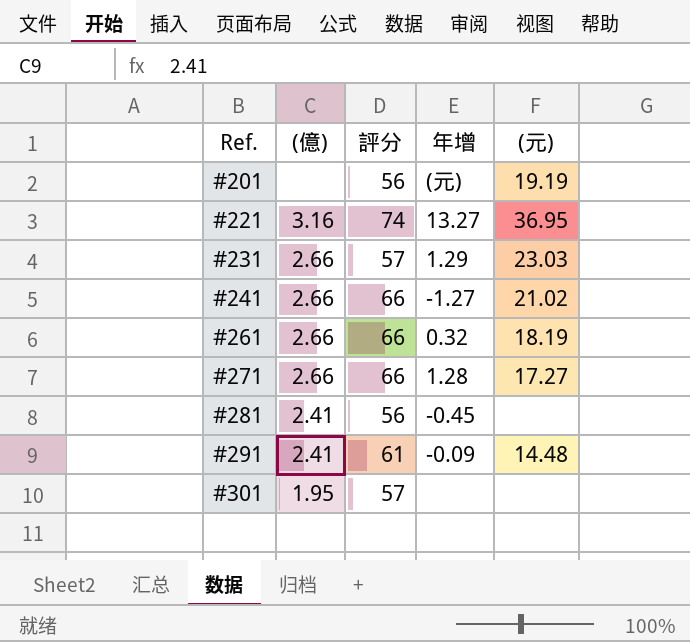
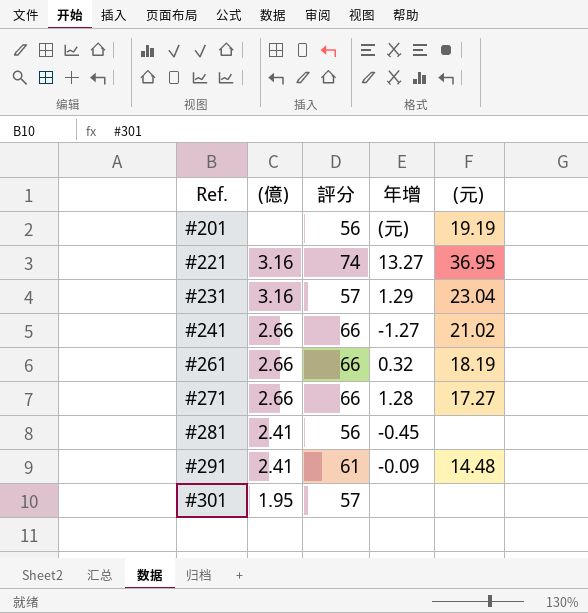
#231 | (億): 2.66 -> 3.16
#231 | (元): 23.03 -> 23.04

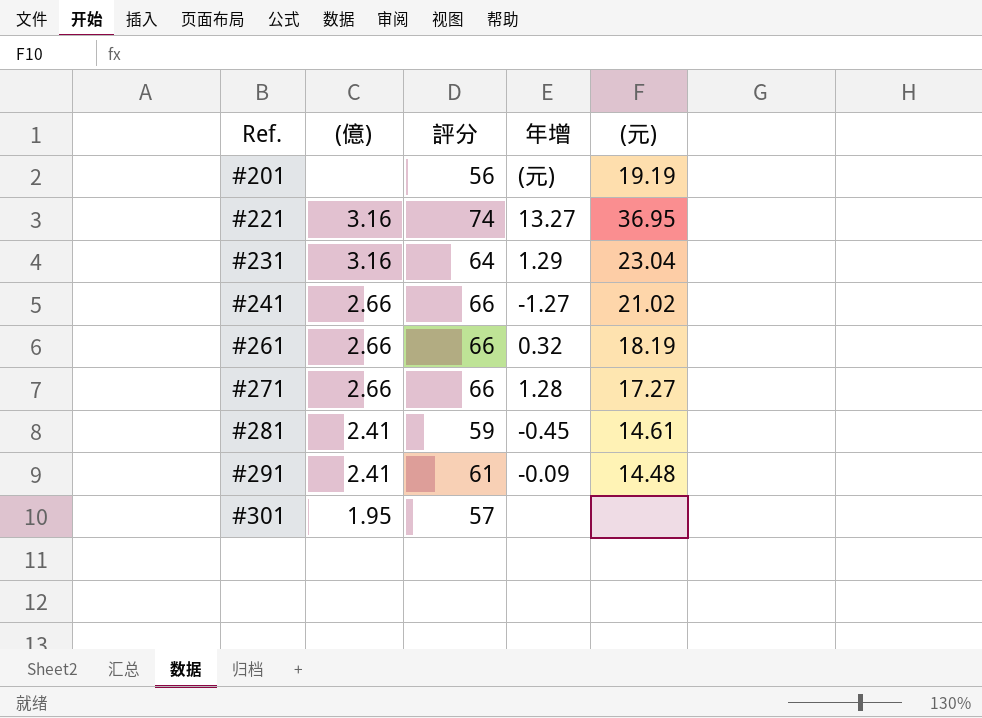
#231 | 評分: 57 -> 64
#281 | 評分: 56 -> 59
#281 | (元): none -> 14.61

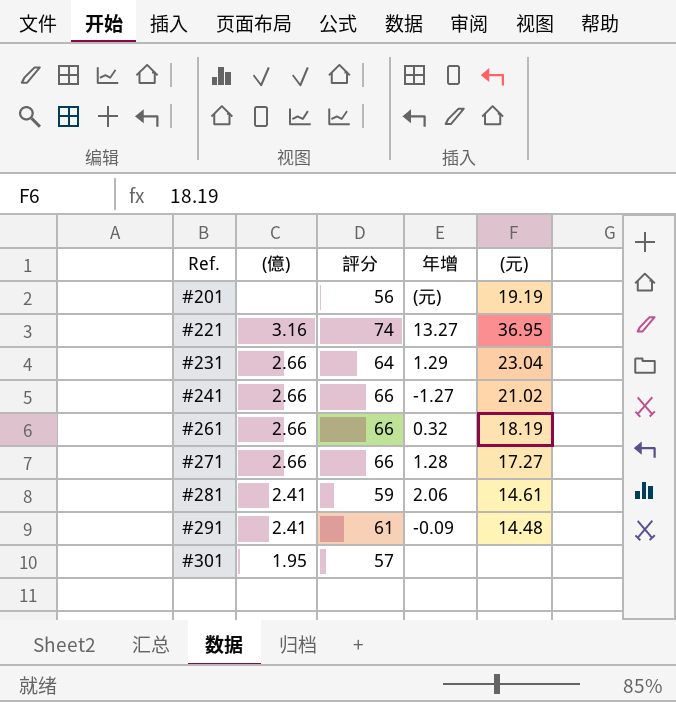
#231 | (億): 3.16 -> 2.66
#281 | 年增: -0.45 -> 2.06

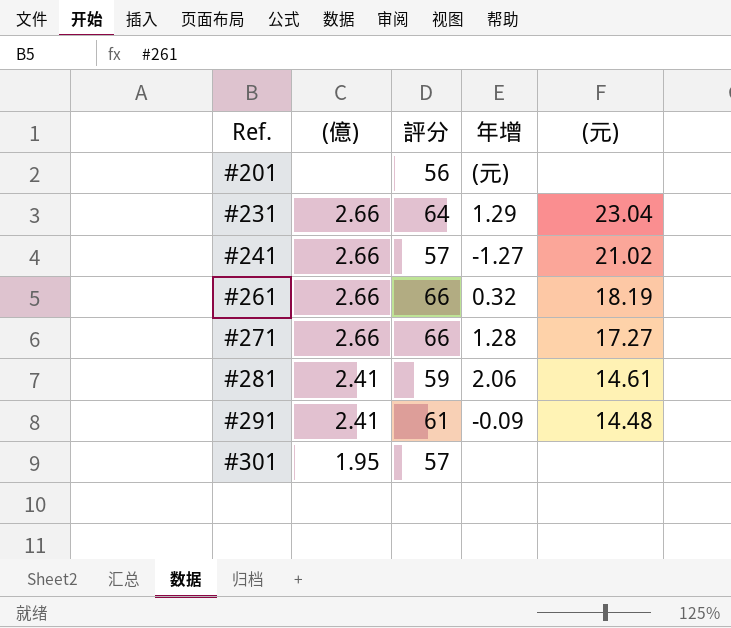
row #221: 3.16 | 74 | 13.27 | 36.95 -> none
#201 | (元): 19.19 -> none
#241 | 評分: 66 -> 57

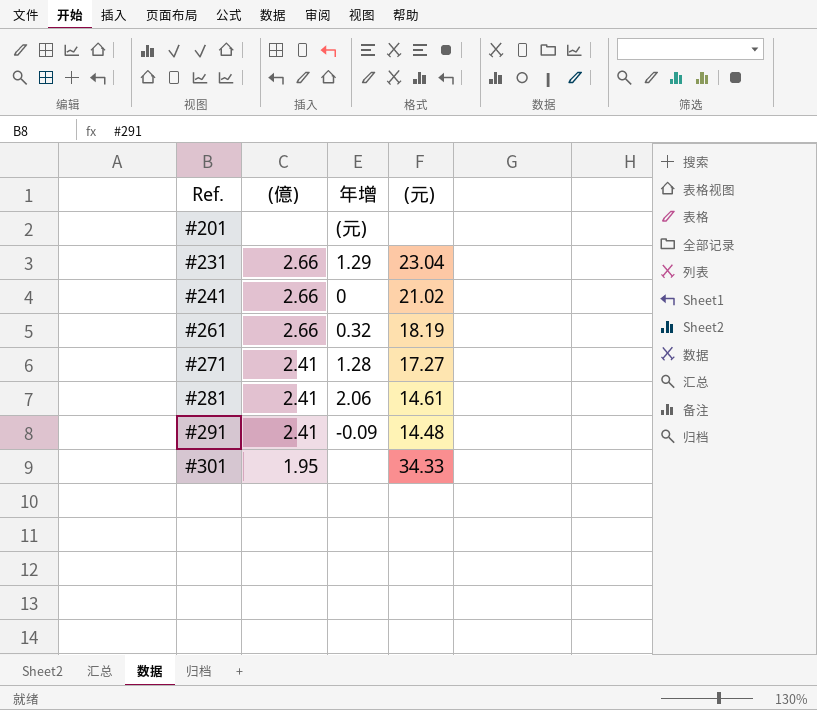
column 評分 | position: 3 -> none
#241 | 年增: -1.27 -> 0
#271 | (億): 2.66 -> 2.41
#301 | (元): none -> 34.33

